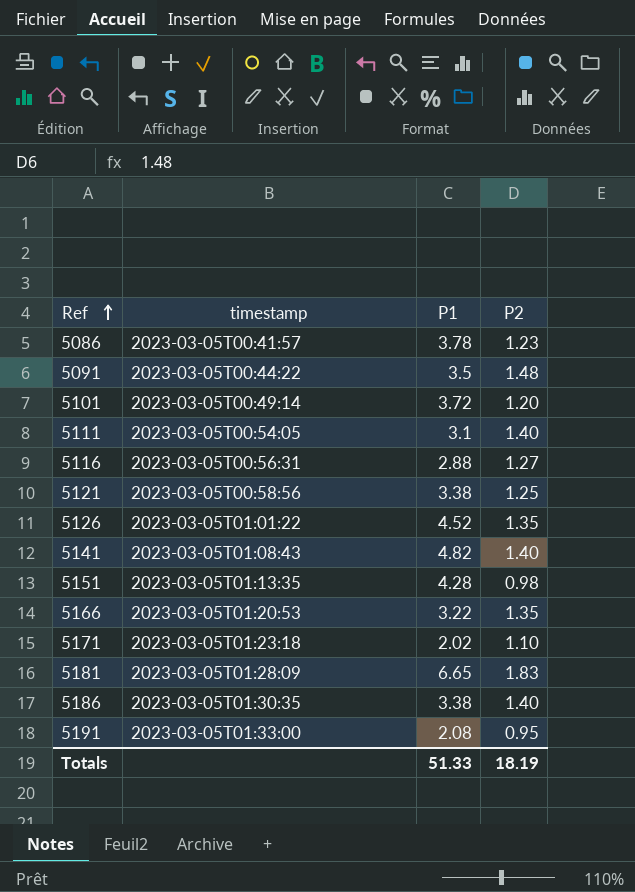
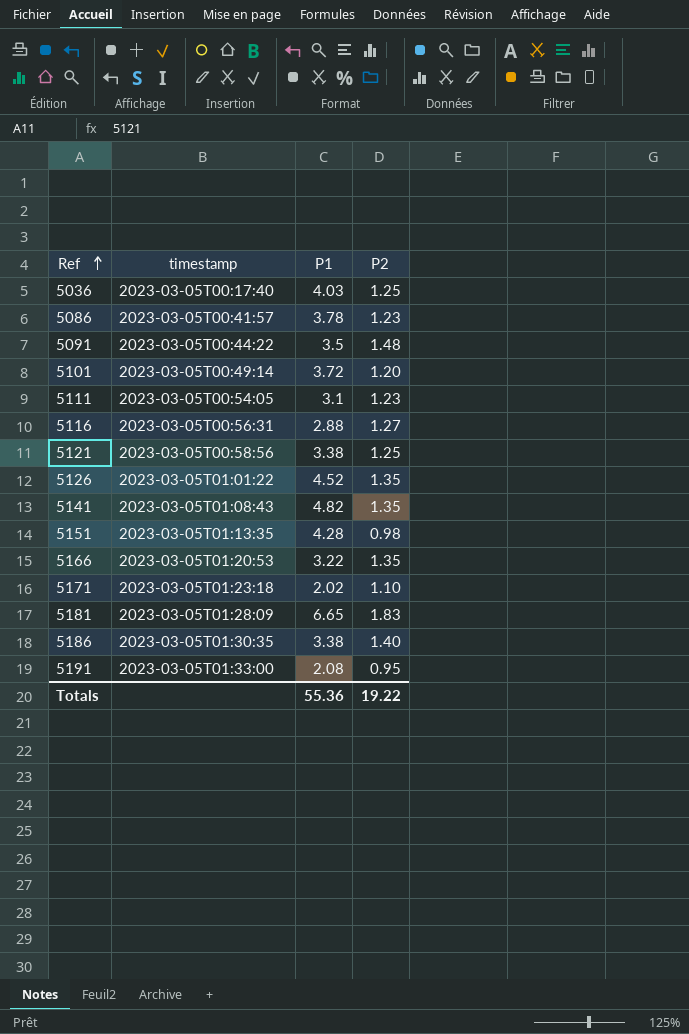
row 5036: none -> 2023-03-05T00:17:40 | 4.03 | 1.25
5111 | P2: 1.40 -> 1.23
5141 | P2: 1.40 -> 1.35
Totals | P1: 51.33 -> 55.36
Totals | P2: 18.19 -> 19.22

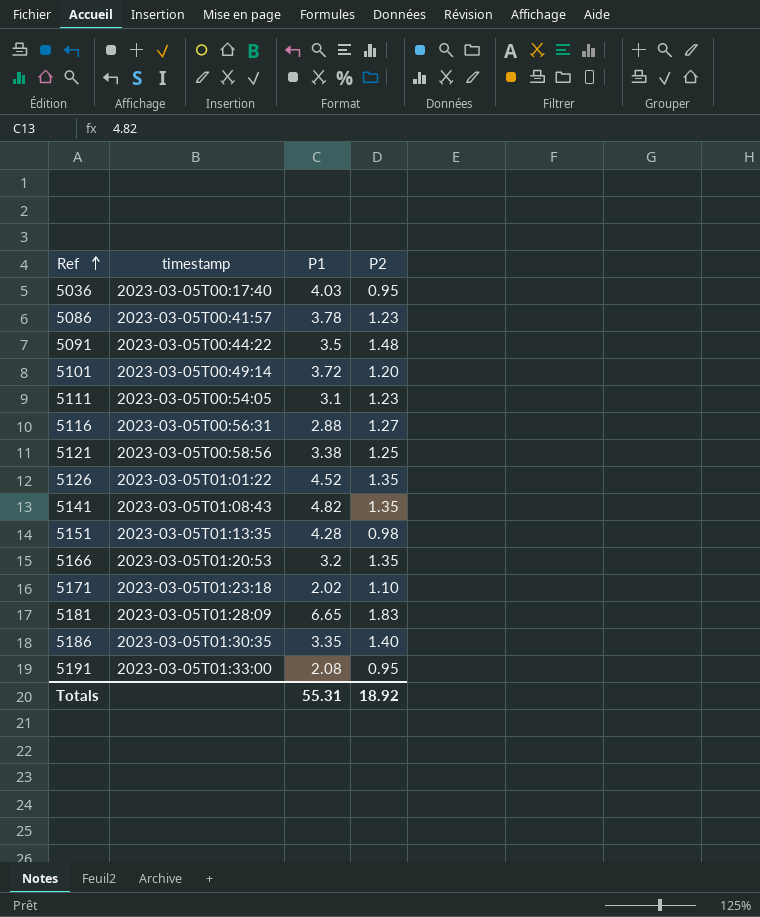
5036 | P2: 1.25 -> 0.95
5166 | P1: 3.22 -> 3.2
5186 | P1: 3.38 -> 3.35
Totals | P1: 55.36 -> 55.31
Totals | P2: 19.22 -> 18.92

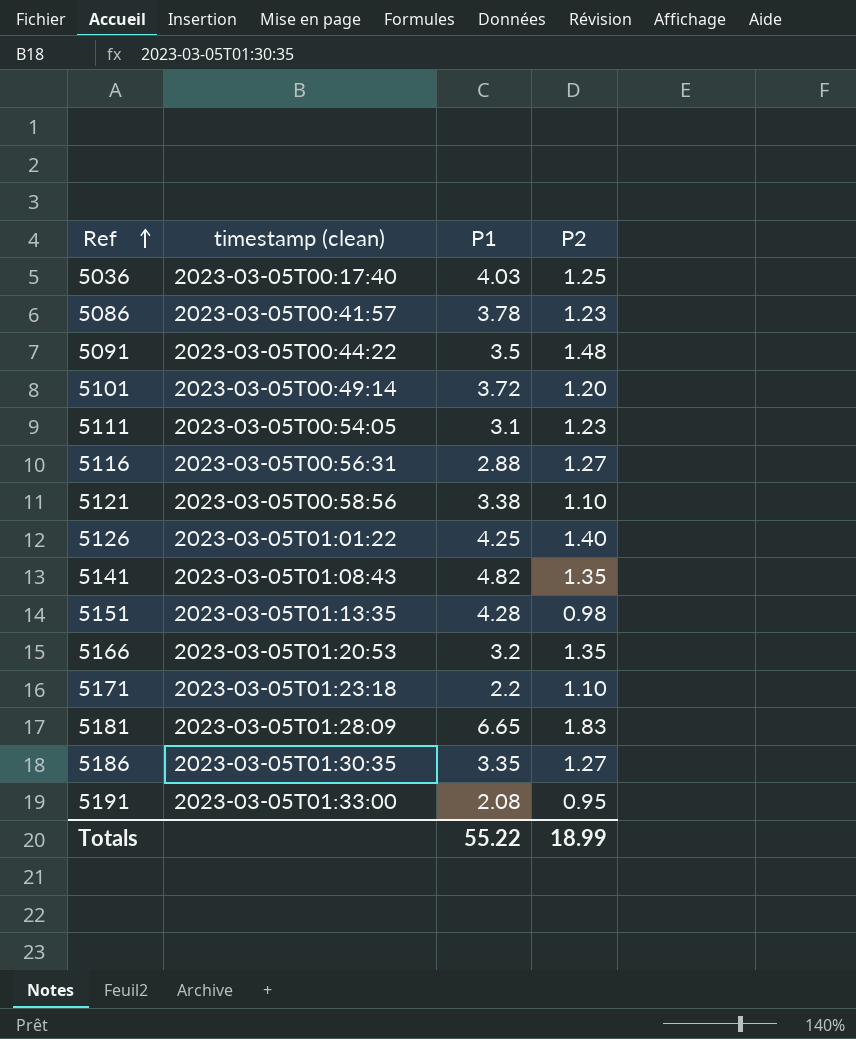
column name: timestamp -> timestamp (clean)
5036 | P2: 0.95 -> 1.25
5121 | P2: 1.25 -> 1.10
5126 | P1: 4.52 -> 4.25
5126 | P2: 1.35 -> 1.40
5171 | P1: 2.02 -> 2.2
5186 | P2: 1.40 -> 1.27
Totals | P1: 55.31 -> 55.22
Totals | P2: 18.92 -> 18.99

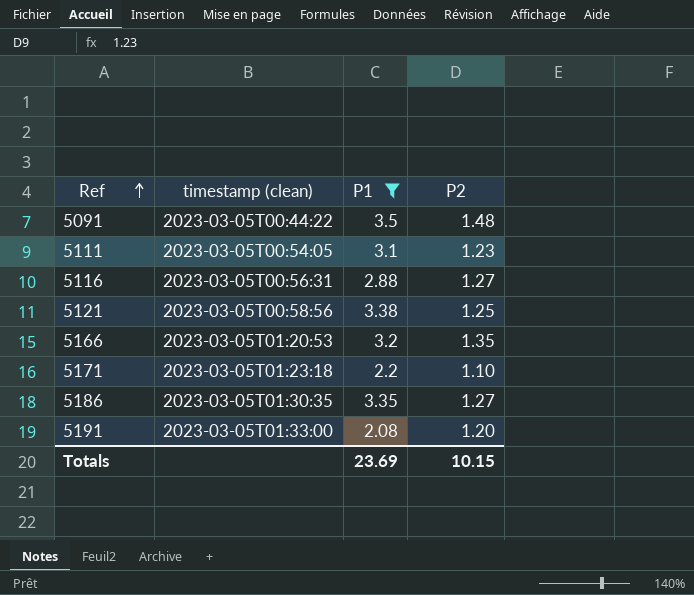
filter: none -> P1 <= 3.5
5121 | P2: 1.10 -> 1.25
5191 | P2: 0.95 -> 1.20
Totals | P1: 55.22 -> 23.69
Totals | P2: 18.99 -> 10.15

